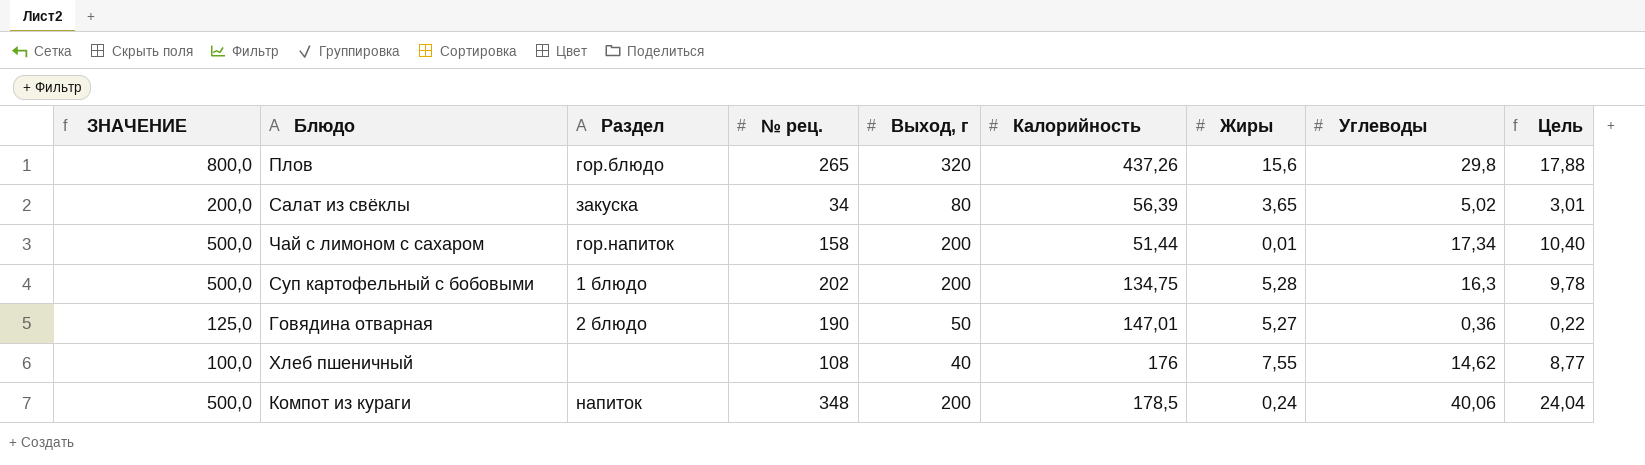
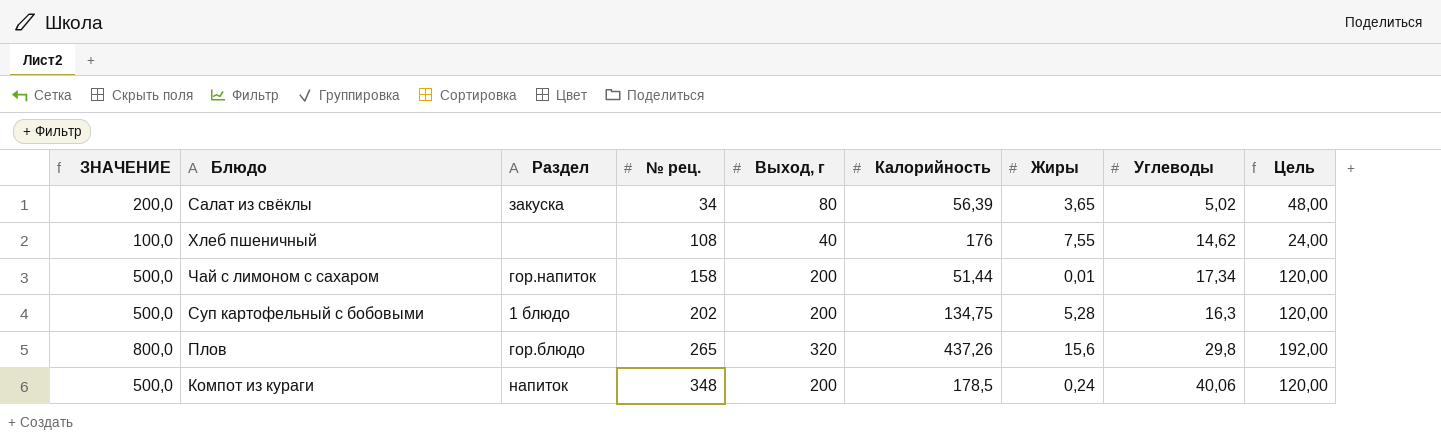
row order: none -> № рец. ascending
column Цель | formula: [Углеводы] * 0,6 -> [Выход, г] * 0,6
row Говядина отварная: 125,0 | 2 блюдо | 190 | 50 | 147,01 | 5,27 | 0,36 | 0,22 -> none

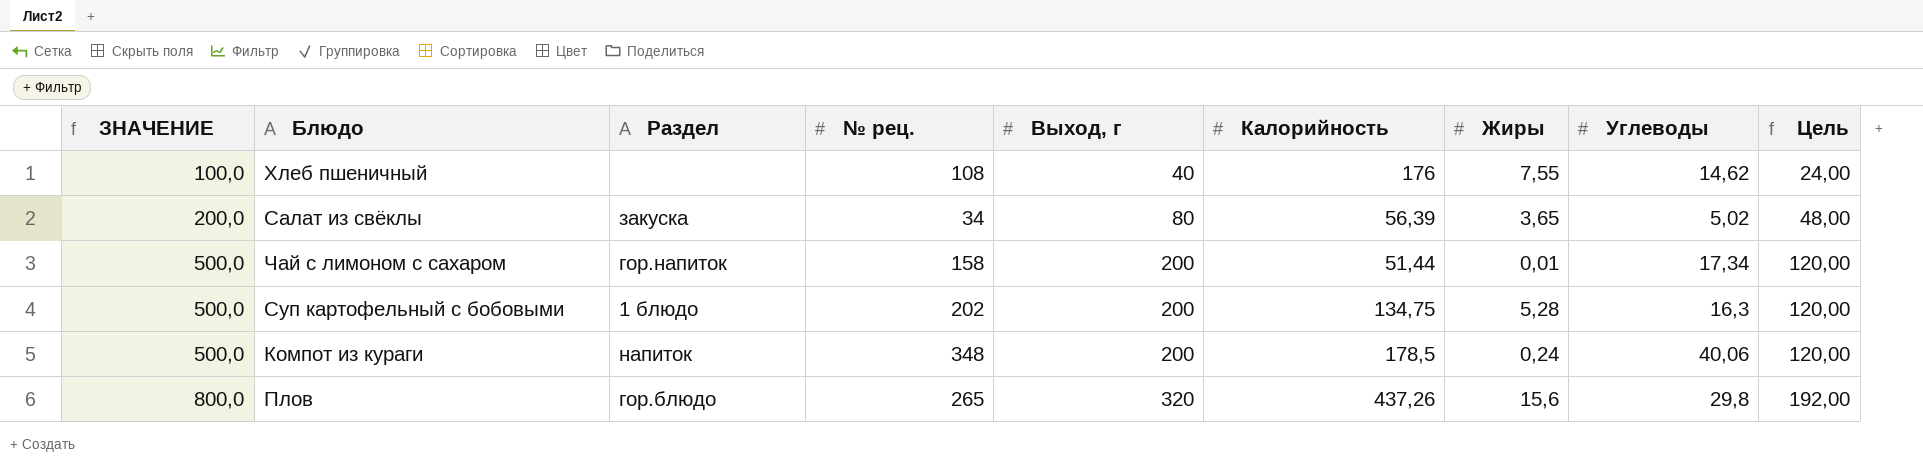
row order: № рец. ascending -> ЗНАЧЕНИЕ ascending

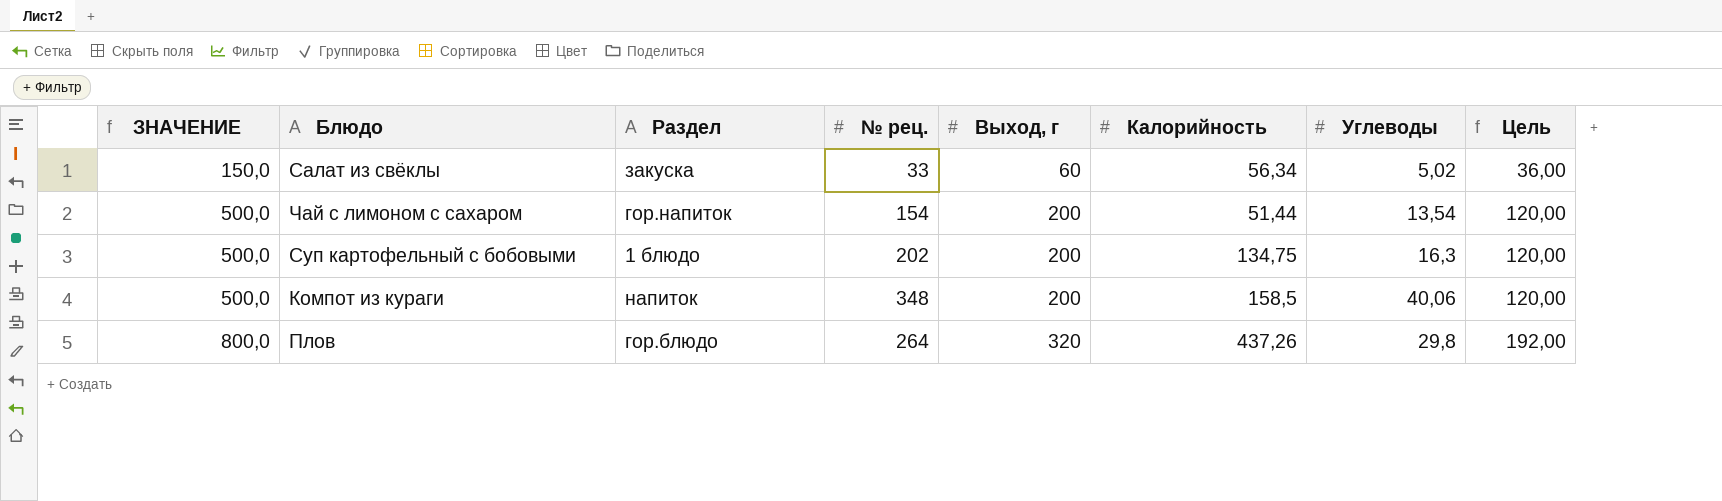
column Жиры | position: 7 -> none
row Хлеб пшеничный: 100,0 | none | 108 | 40 | 176 | 7,55 | 14,62 | 24,00 -> none
Салат из свёклы | ЗНАЧЕНИЕ: 200,0 -> 150,0
Салат из свёклы | № рец.: 34 -> 33
Салат из свёклы | Выход, г: 80 -> 60
Салат из свёклы | Калорийность: 56,39 -> 56,34
Салат из свёклы | Цель: 48,00 -> 36,00
Чай с лимоном с сахаром | № рец.: 158 -> 154
Чай с лимоном с сахаром | Углеводы: 17,34 -> 13,54
Компот из кураги | Калорийность: 178,5 -> 158,5
Плов | № рец.: 265 -> 264

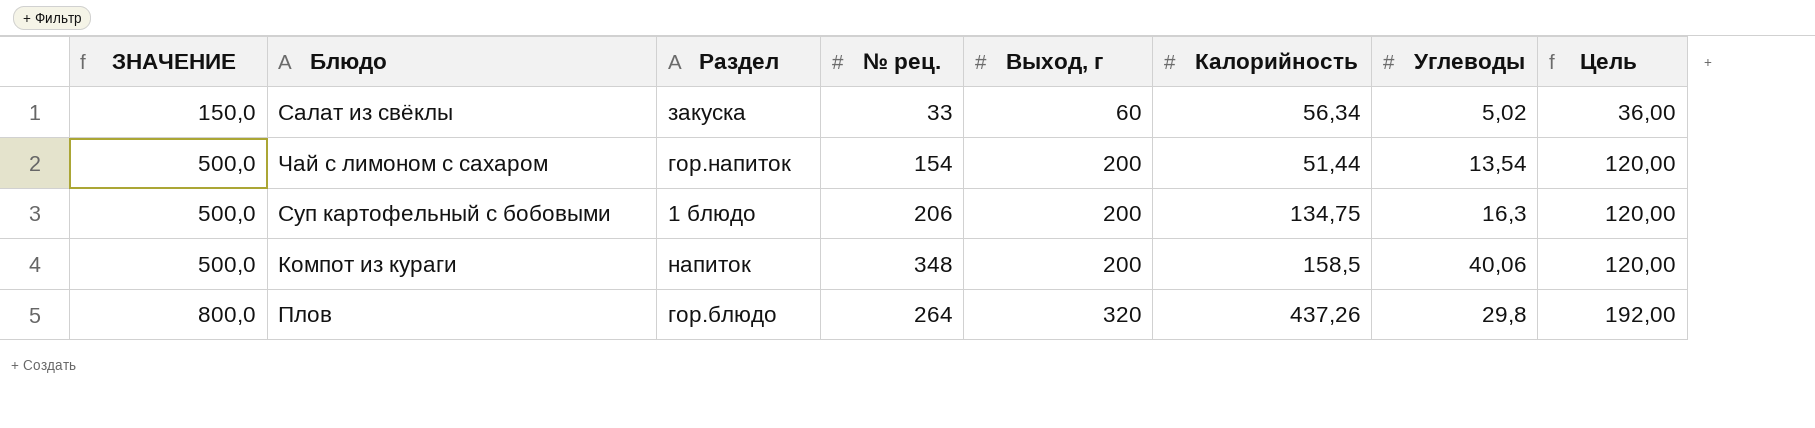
Суп картофельный с бобовыми | № рец.: 202 -> 206

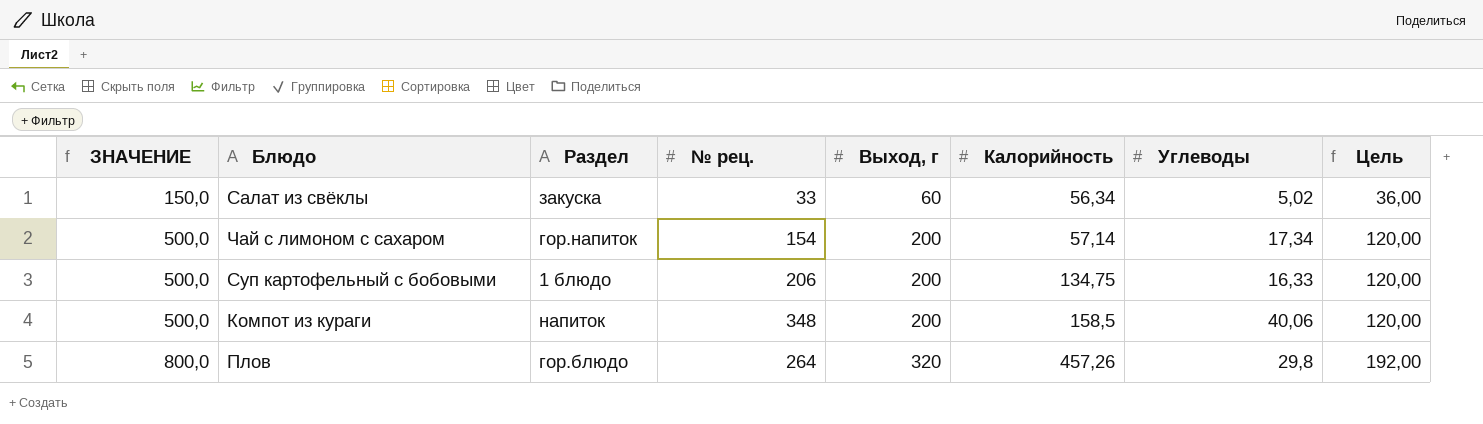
Чай с лимоном с сахаром | Калорийность: 51,44 -> 57,14
Чай с лимоном с сахаром | Углеводы: 13,54 -> 17,34
Суп картофельный с бобовыми | Углеводы: 16,3 -> 16,33
Плов | Калорийность: 437,26 -> 457,26

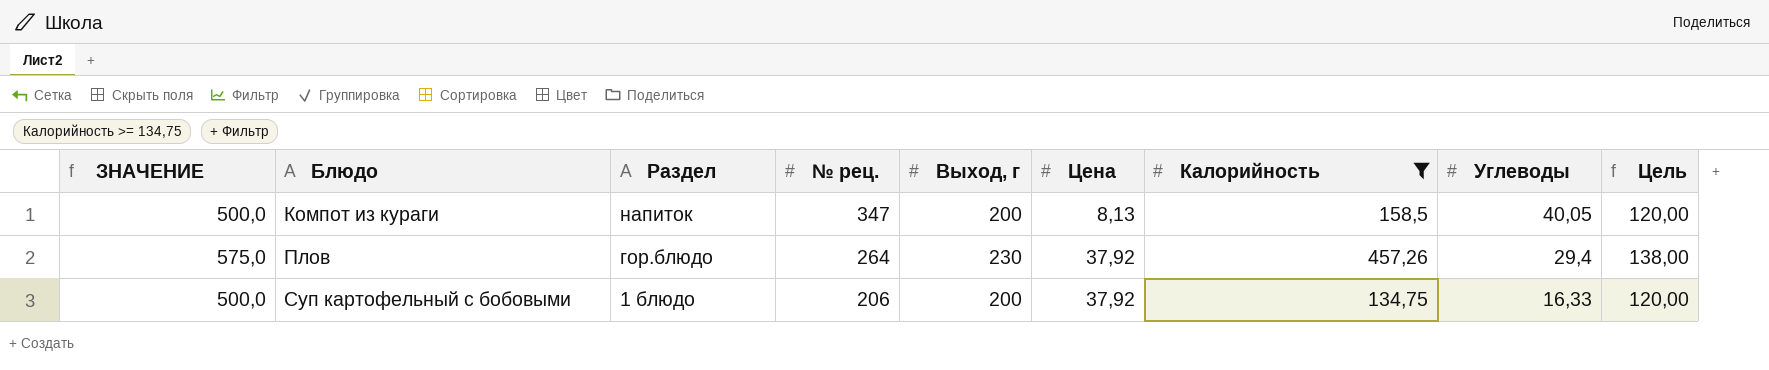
filter: none -> Калорийность >= 134,75
row order: ЗНАЧЕНИЕ ascending -> Блюдо ascending
column Цена | position: none -> 6
Компот из кураги | № рец.: 348 -> 347
Компот из кураги | Углеводы: 40,06 -> 40,05
Плов | ЗНАЧЕНИЕ: 800,0 -> 575,0
Плов | Выход, г: 320 -> 230
Плов | Углеводы: 29,8 -> 29,4
Плов | Цель: 192,00 -> 138,00

